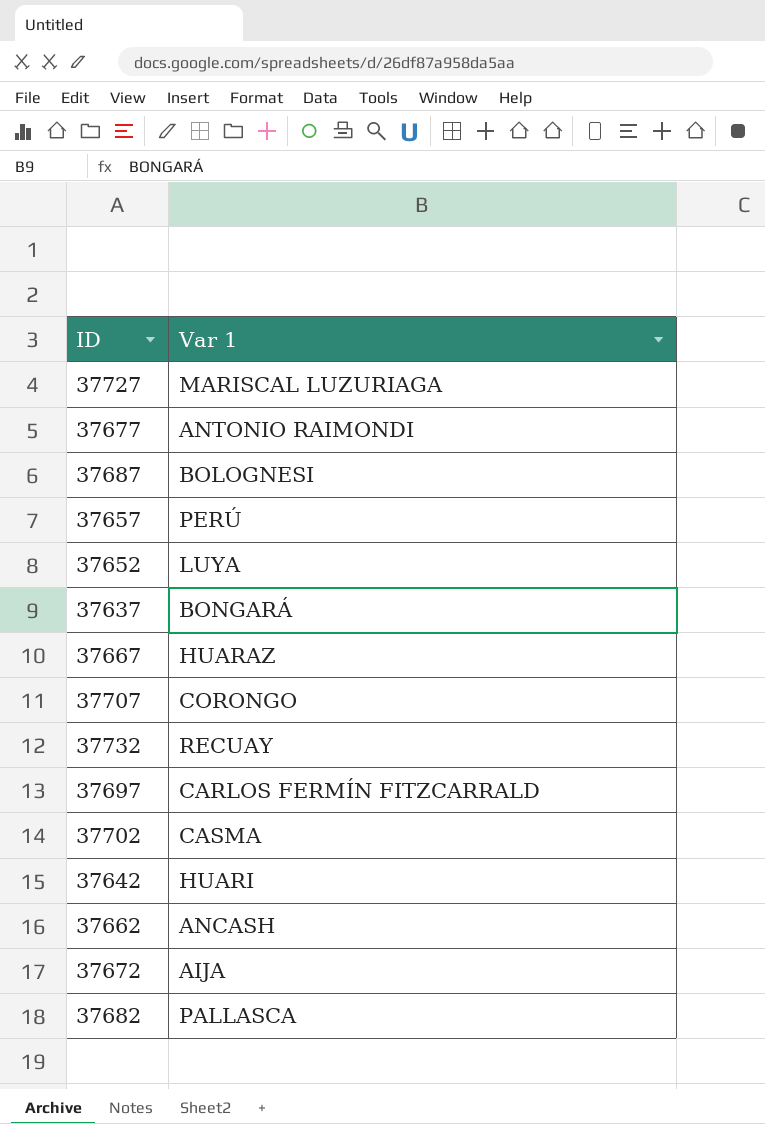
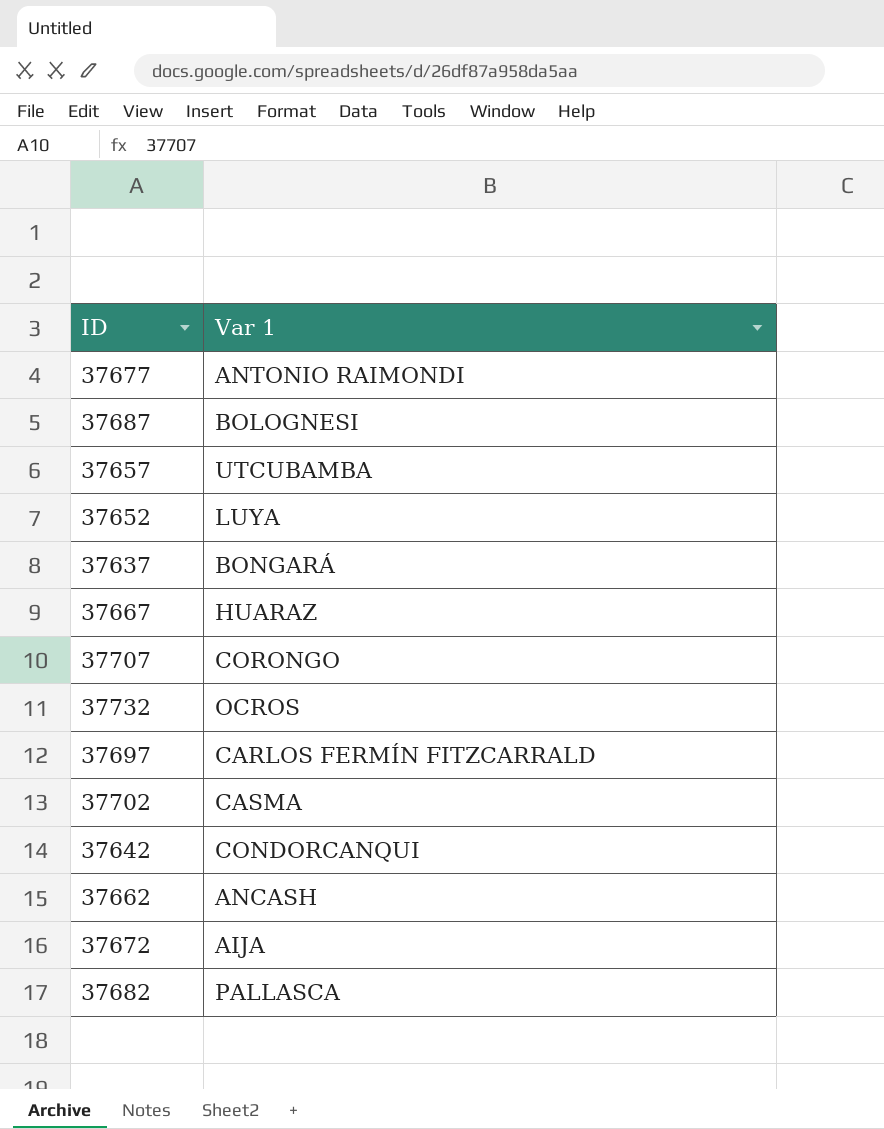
row 37727: MARISCAL LUZURIAGA -> none
37657 | Var 1: PERÚ -> UTCUBAMBA
37732 | Var 1: RECUAY -> OCROS
37642 | Var 1: HUARI -> CONDORCANQUI

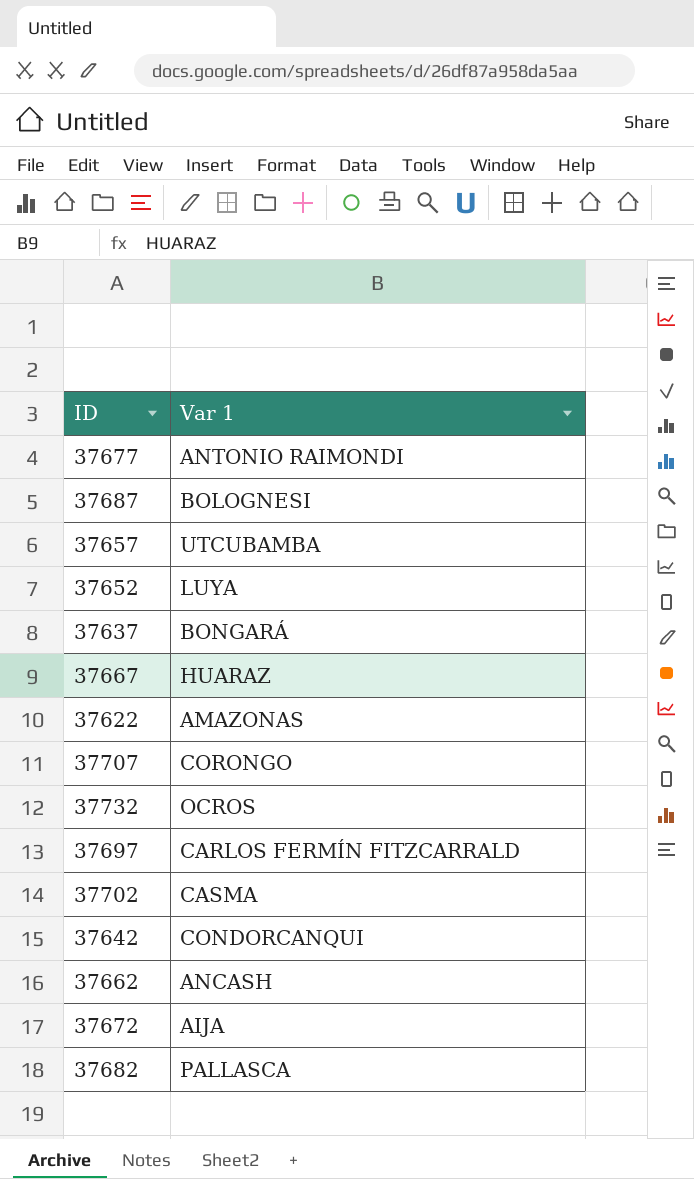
row 37622: none -> AMAZONAS

